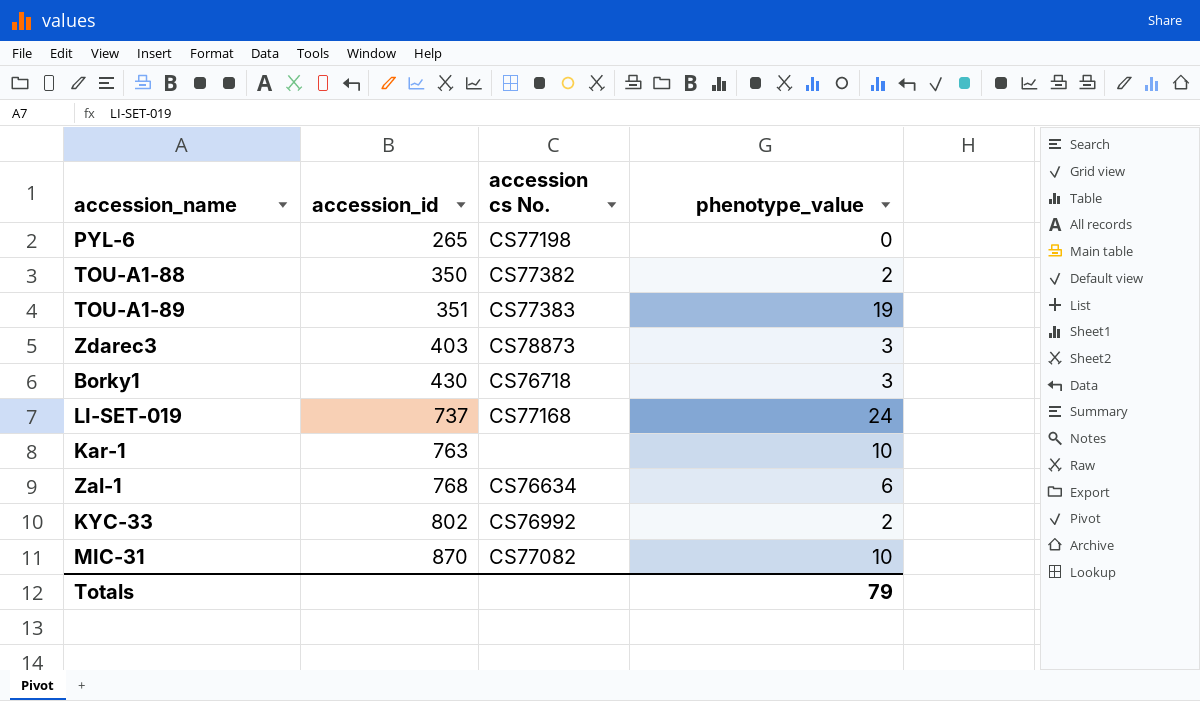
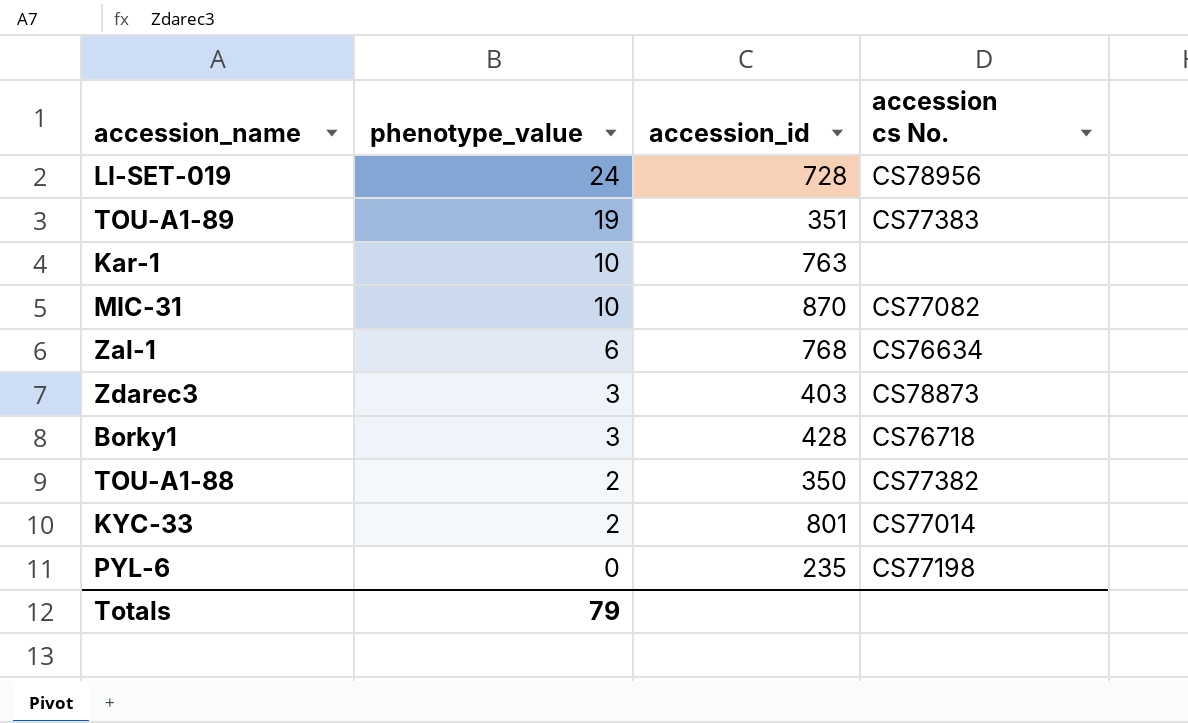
row order: accession_id ascending -> phenotype_value descending
column phenotype_value | position: 4 -> 2
LI-SET-019 | accession_id: 737 -> 728
LI-SET-019 | accession cs No.: CS77168 -> CS78956
Borky1 | accession_id: 430 -> 428
KYC-33 | accession_id: 802 -> 801
KYC-33 | accession cs No.: CS76992 -> CS77014
PYL-6 | accession_id: 265 -> 235

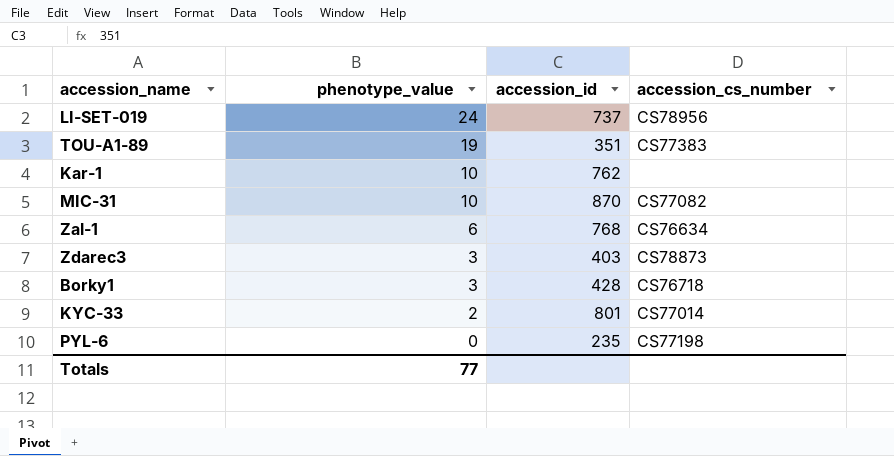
column name: accession cs No. -> accession_cs_number
row TOU-A1-88: 2 | 350 | CS77382 -> none
LI-SET-019 | accession_id: 728 -> 737
Kar-1 | accession_id: 763 -> 762
Totals | phenotype_value: 79 -> 77

